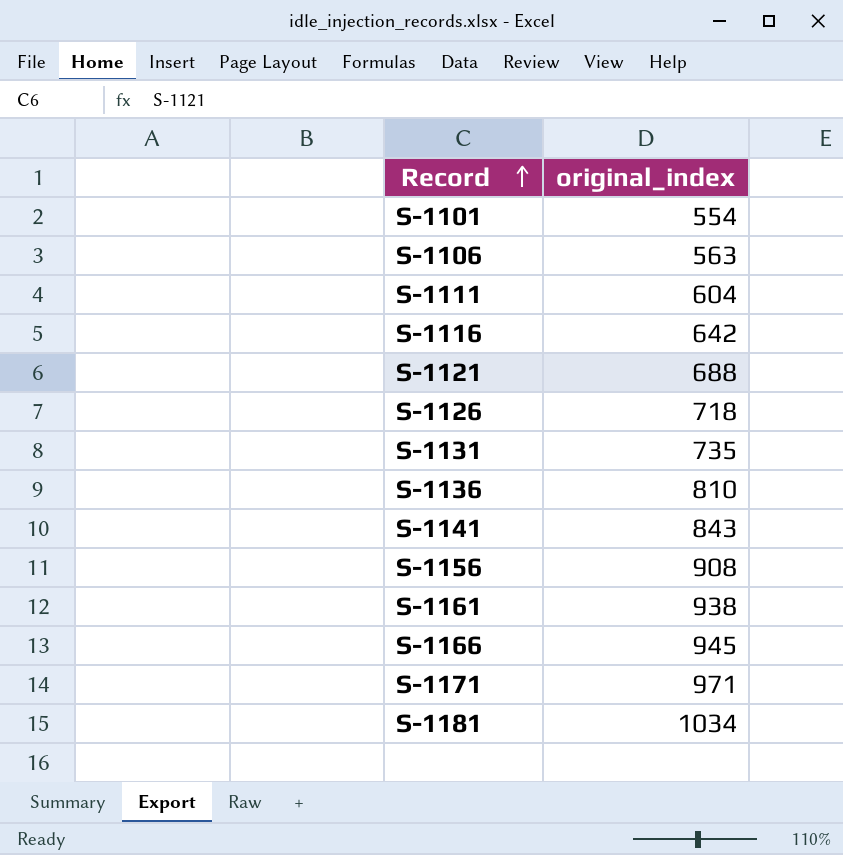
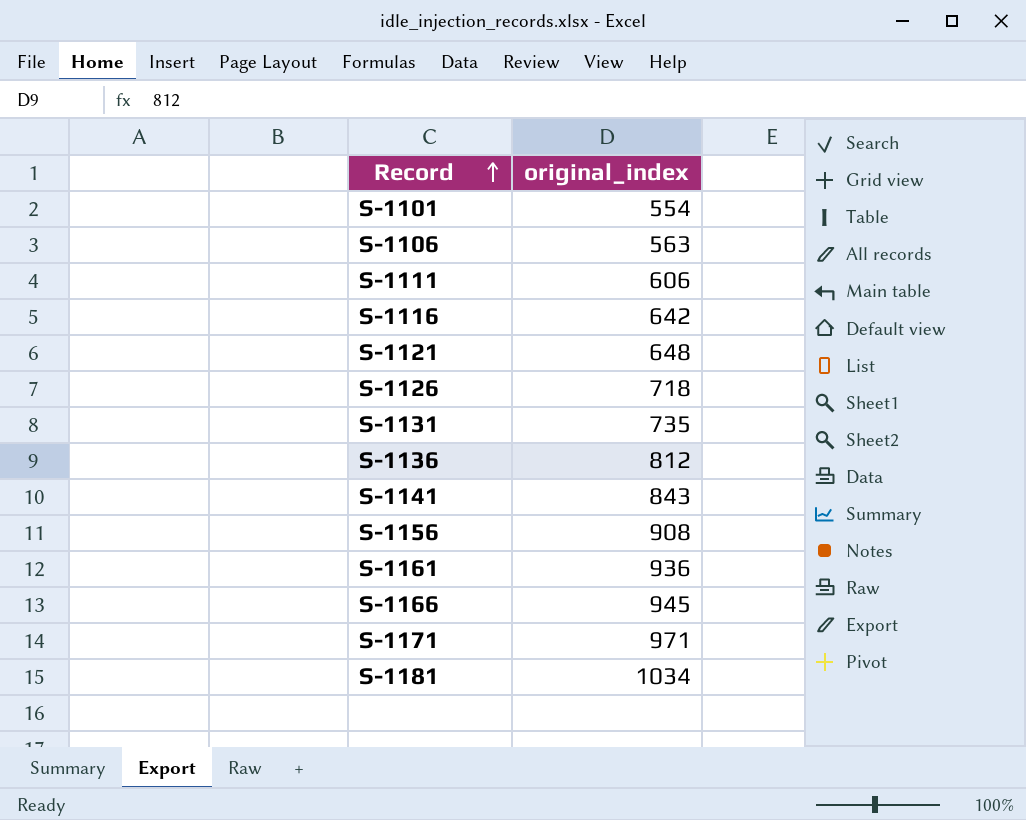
S-1111 | original_index: 604 -> 606
S-1121 | original_index: 688 -> 648
S-1136 | original_index: 810 -> 812
S-1161 | original_index: 938 -> 936

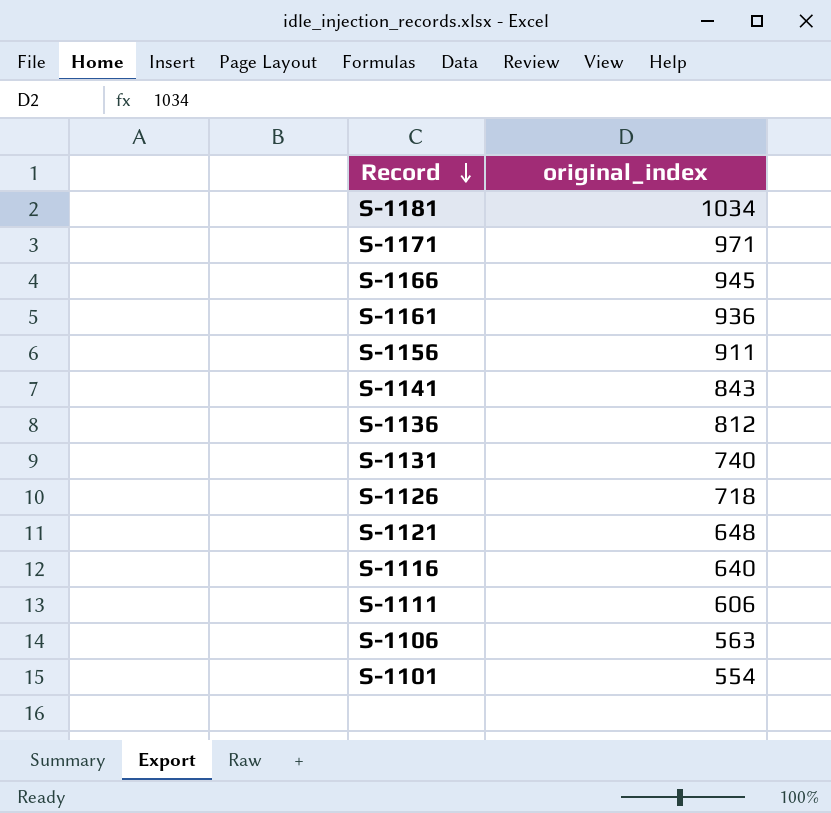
row order: Record ascending -> Record descending
S-1156 | original_index: 908 -> 911
S-1131 | original_index: 735 -> 740
S-1116 | original_index: 642 -> 640

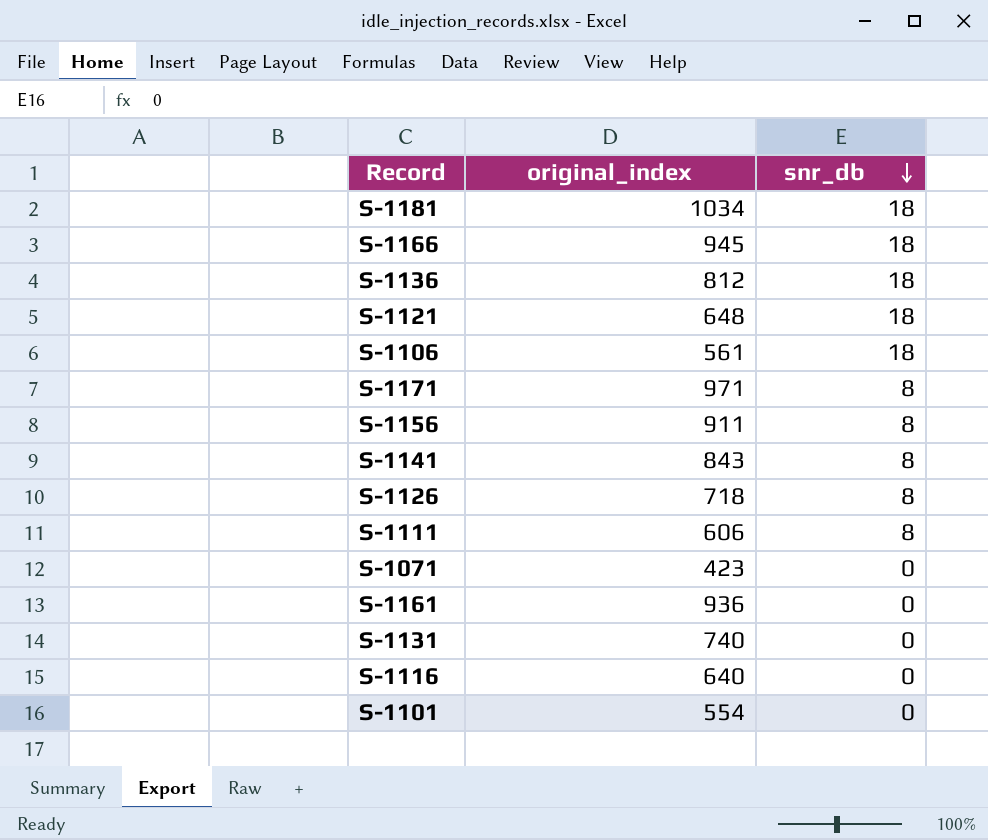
row order: Record descending -> snr_db descending
column snr_db | position: none -> 3
S-1106 | original_index: 563 -> 561
row S-1071: none -> 423 | 0

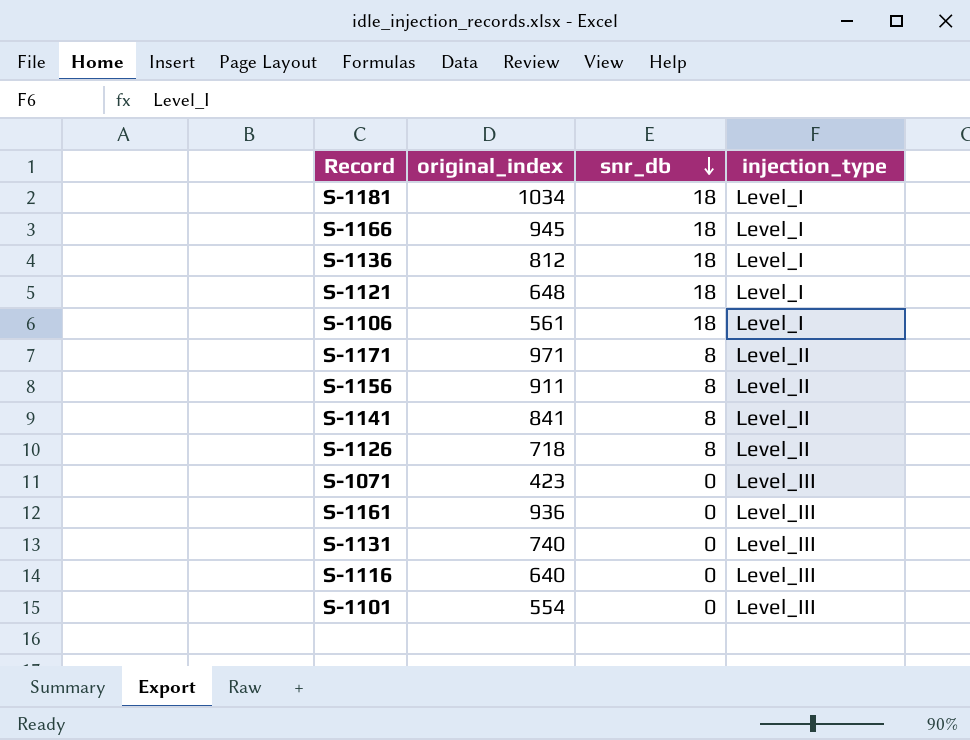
column injection_type | position: none -> 4
row S-1111: 606 | 8 -> none
S-1141 | original_index: 843 -> 841

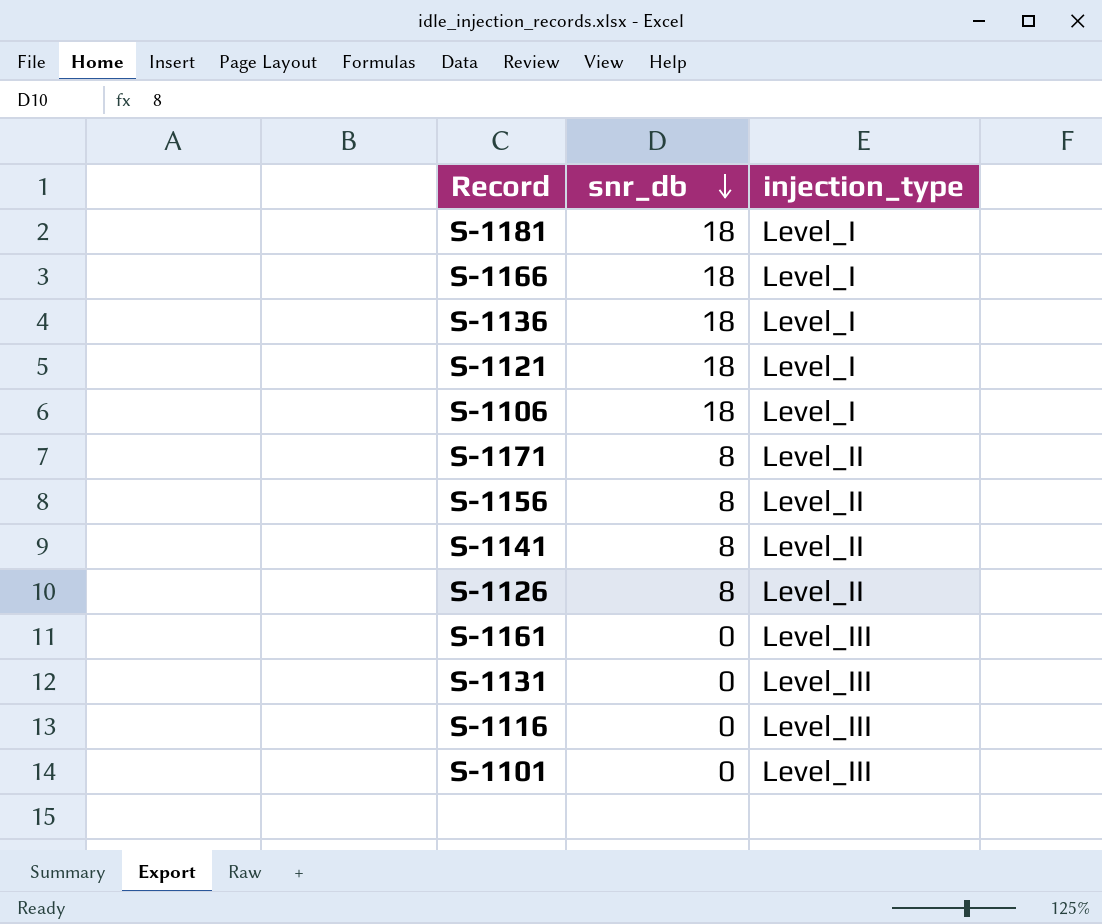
column original_index | position: 2 -> none
row S-1071: 423 | 0 | Level_III -> none

